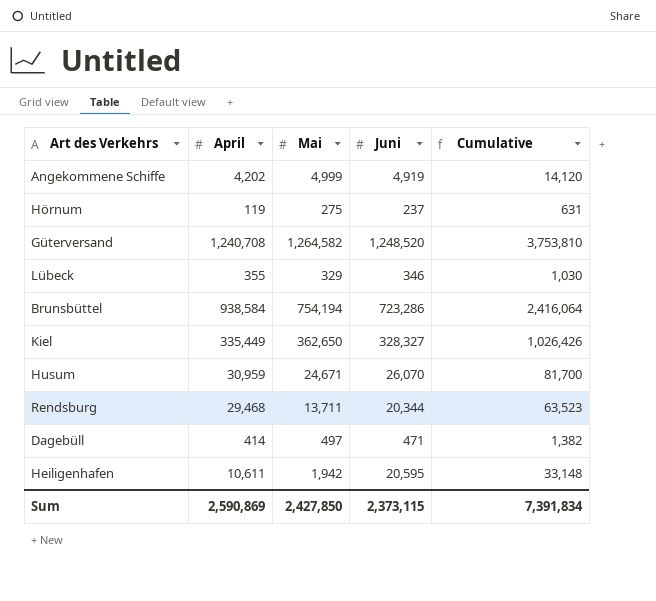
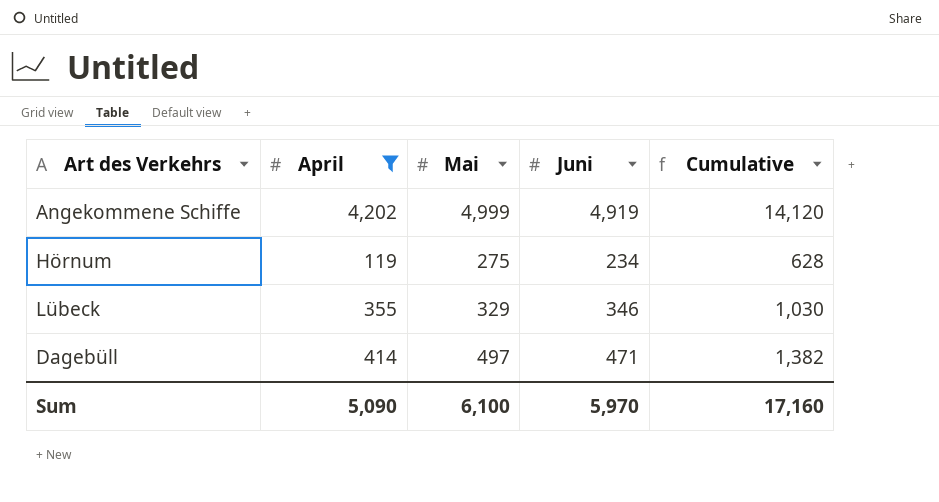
filter: none -> April <= 4,202
Hörnum | Juni: 237 -> 234
Hörnum | Cumulative: 631 -> 628
Sum | April: 2,590,869 -> 5,090
Sum | Mai: 2,427,850 -> 6,100
Sum | Juni: 2,373,115 -> 5,970
Sum | Cumulative: 7,391,834 -> 17,160

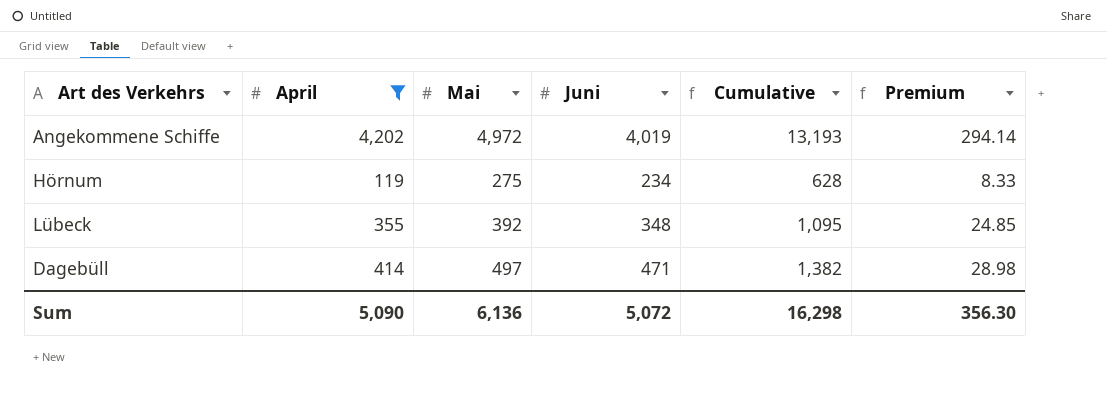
column Premium | formula: none -> [April] * 0.07
Angekommene Schiffe | Mai: 4,999 -> 4,972
Angekommene Schiffe | Juni: 4,919 -> 4,019
Angekommene Schiffe | Cumulative: 14,120 -> 13,193
Lübeck | Mai: 329 -> 392
Lübeck | Juni: 346 -> 348
Lübeck | Cumulative: 1,030 -> 1,095
Sum | Mai: 6,100 -> 6,136
Sum | Juni: 5,970 -> 5,072
Sum | Cumulative: 17,160 -> 16,298

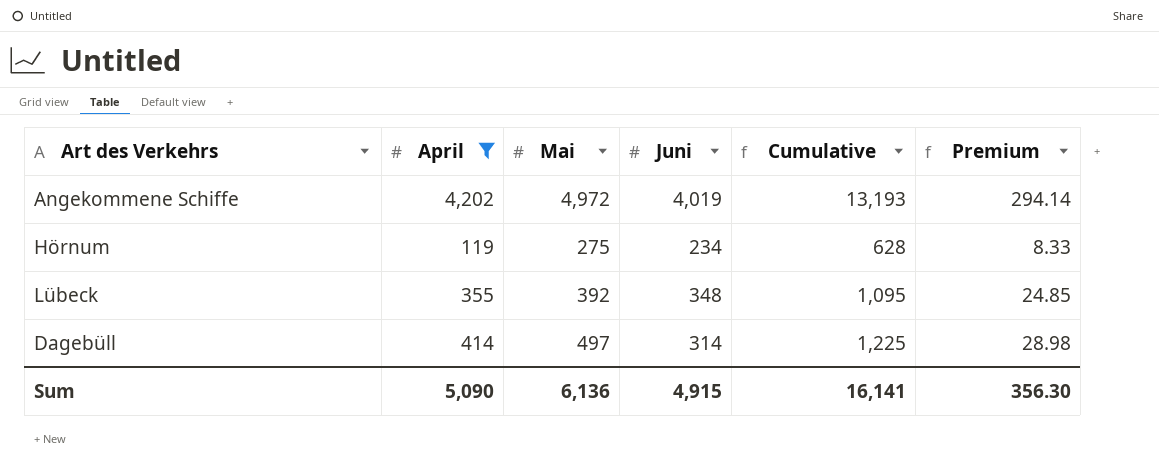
Dagebüll | Juni: 471 -> 314
Dagebüll | Cumulative: 1,382 -> 1,225
Sum | Juni: 5,072 -> 4,915
Sum | Cumulative: 16,298 -> 16,141

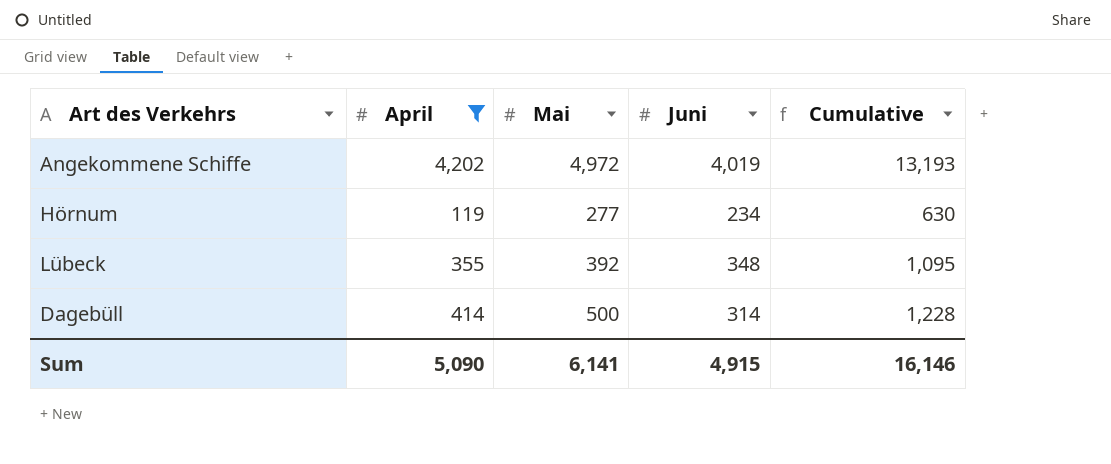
column Premium | formula: [April] * 0.07 -> none
Hörnum | Mai: 275 -> 277
Hörnum | Cumulative: 628 -> 630
Dagebüll | Mai: 497 -> 500
Dagebüll | Cumulative: 1,225 -> 1,228
Sum | Mai: 6,136 -> 6,141
Sum | Cumulative: 16,141 -> 16,146

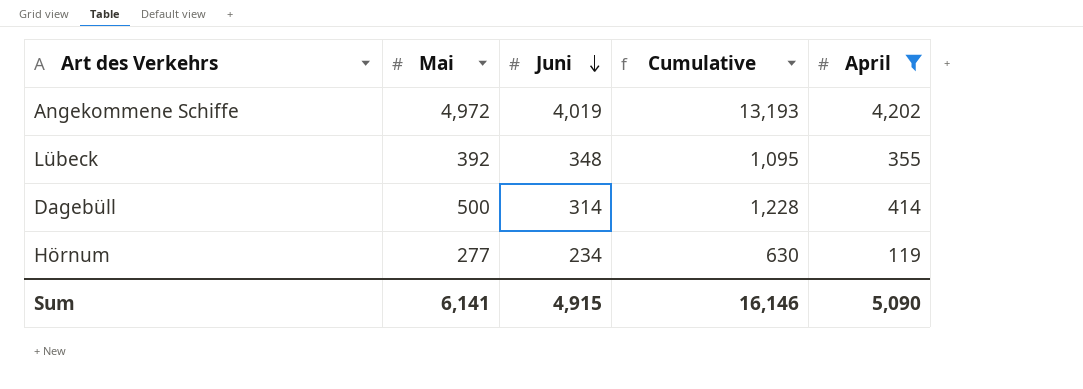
row order: none -> Juni descending
column April | position: 2 -> 5

